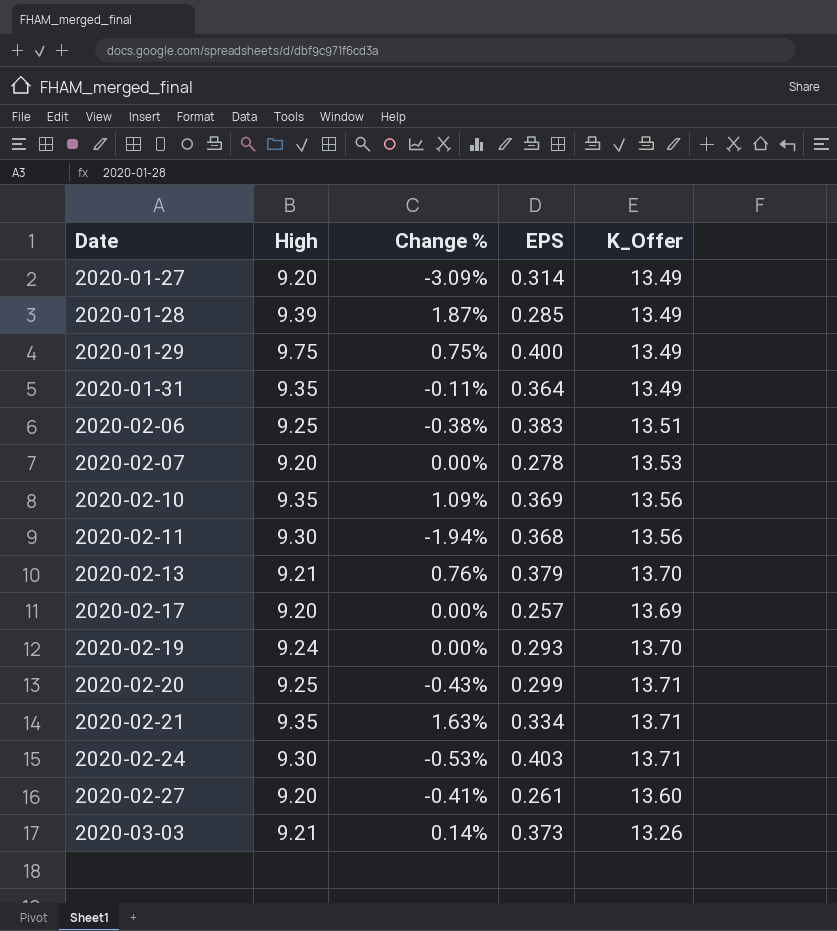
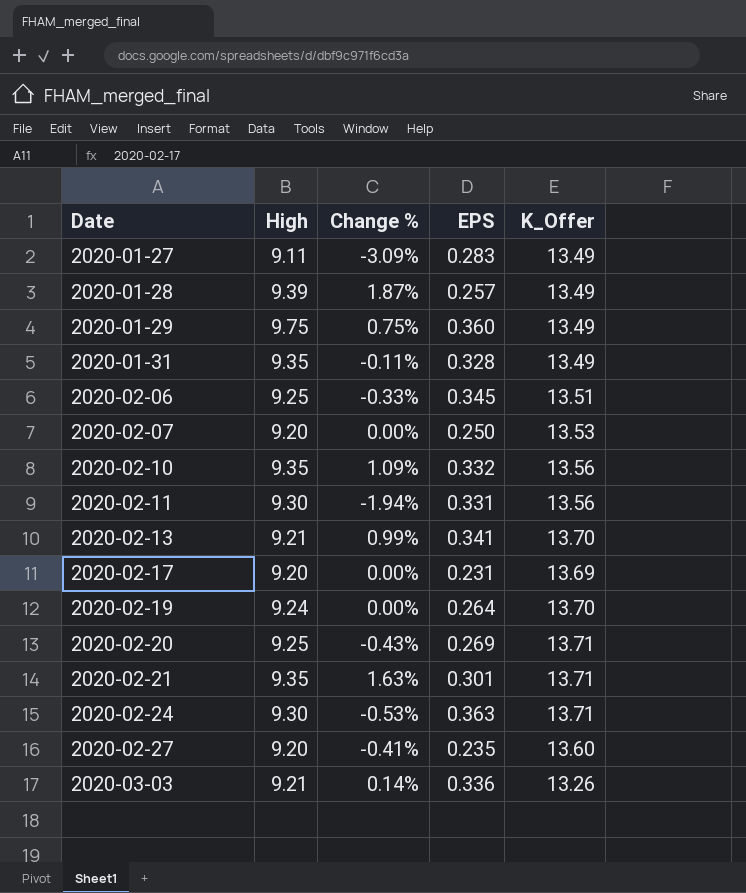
2020-01-27 | High: 9.20 -> 9.11
2020-01-27 | EPS: 0.314 -> 0.283
2020-01-28 | EPS: 0.285 -> 0.257
2020-01-29 | EPS: 0.400 -> 0.360
2020-01-31 | EPS: 0.364 -> 0.328
2020-02-06 | Change %: -0.38% -> -0.33%
2020-02-06 | EPS: 0.383 -> 0.345
2020-02-07 | EPS: 0.278 -> 0.250
2020-02-10 | EPS: 0.369 -> 0.332
2020-02-11 | EPS: 0.368 -> 0.331
2020-02-13 | Change %: 0.76% -> 0.99%
2020-02-13 | EPS: 0.379 -> 0.341
2020-02-17 | EPS: 0.257 -> 0.231
2020-02-19 | EPS: 0.293 -> 0.264
2020-02-20 | EPS: 0.299 -> 0.269
2020-02-21 | EPS: 0.334 -> 0.301
2020-02-24 | EPS: 0.403 -> 0.363
2020-02-27 | EPS: 0.261 -> 0.235
2020-03-03 | EPS: 0.373 -> 0.336

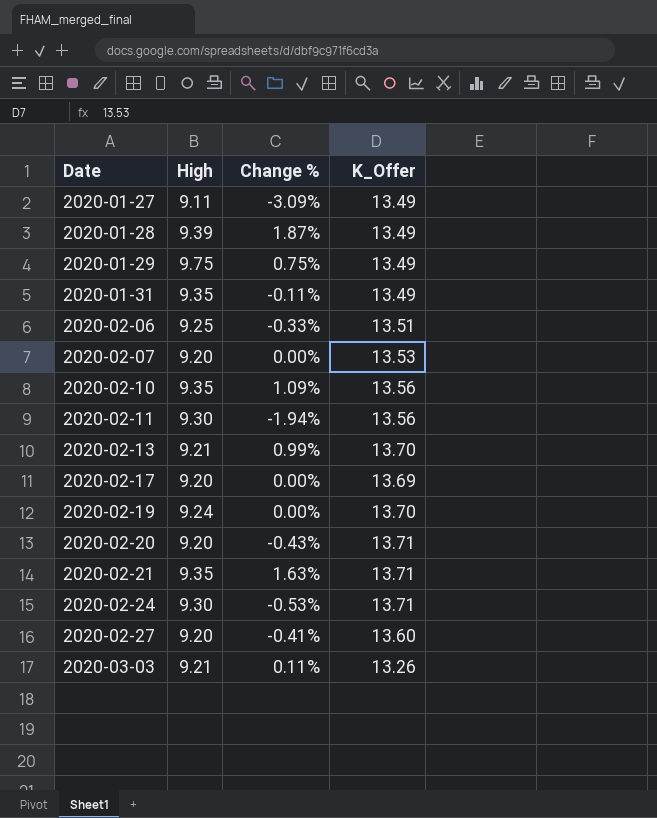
column EPS | position: 4 -> none
2020-02-20 | High: 9.25 -> 9.20
2020-03-03 | Change %: 0.14% -> 0.11%

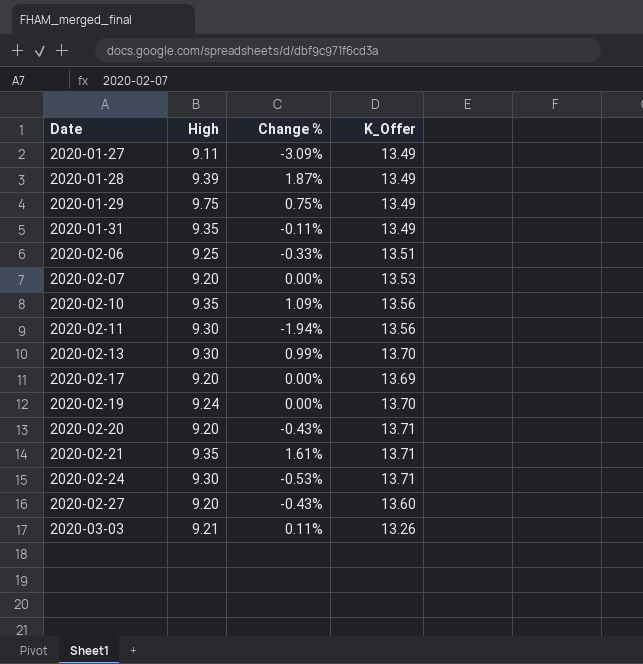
2020-02-13 | High: 9.21 -> 9.30
2020-02-21 | Change %: 1.63% -> 1.61%
2020-02-27 | Change %: -0.41% -> -0.43%

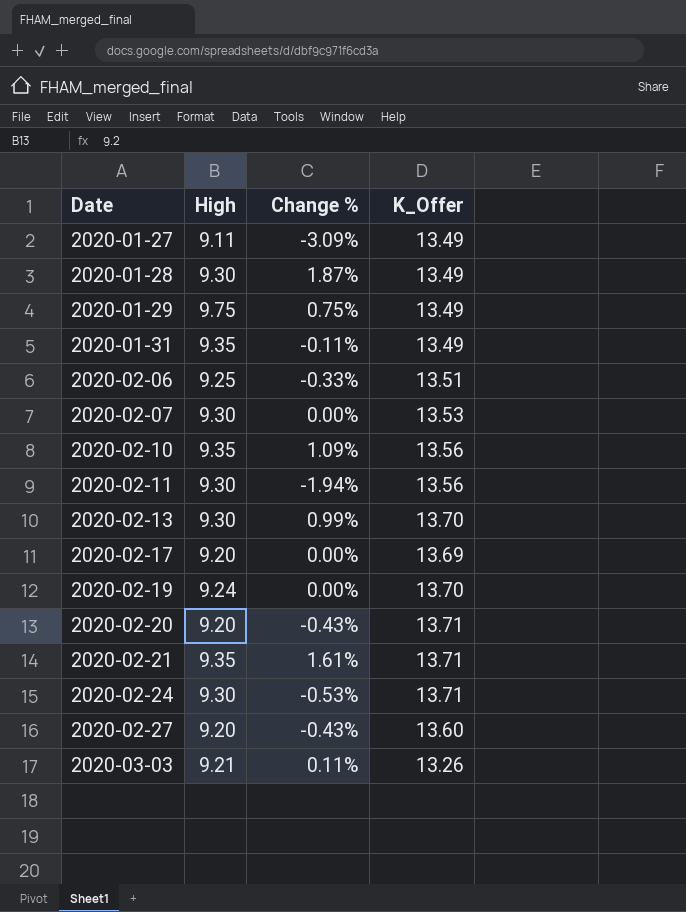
2020-01-28 | High: 9.39 -> 9.30
2020-02-07 | High: 9.20 -> 9.30

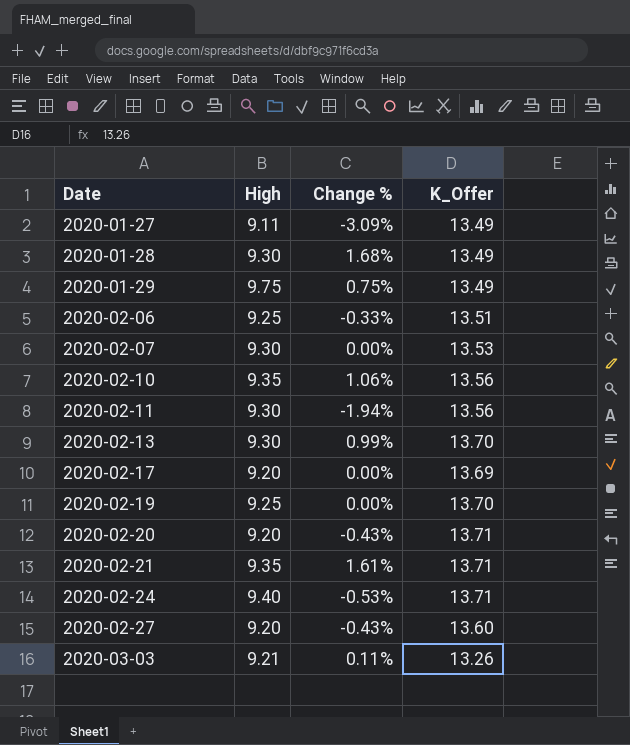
row 2020-01-31: 9.35 | -0.11% | 13.49 -> none
2020-01-28 | Change %: 1.87% -> 1.68%
2020-02-10 | Change %: 1.09% -> 1.06%
2020-02-19 | High: 9.24 -> 9.25
2020-02-24 | High: 9.30 -> 9.40

